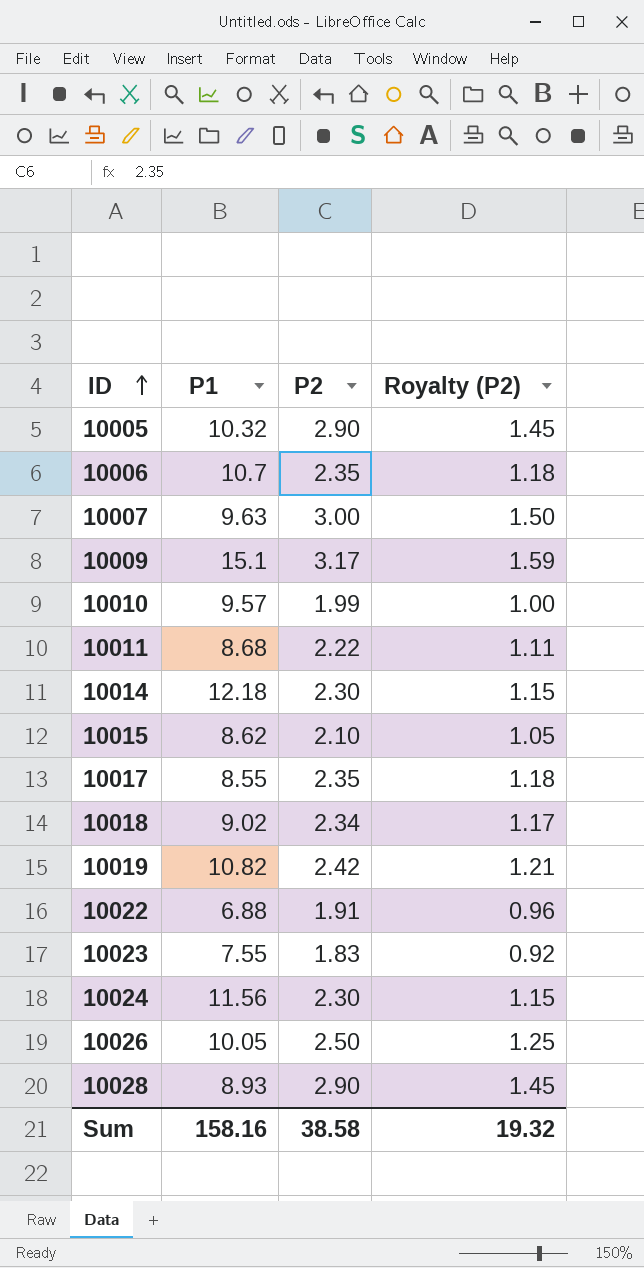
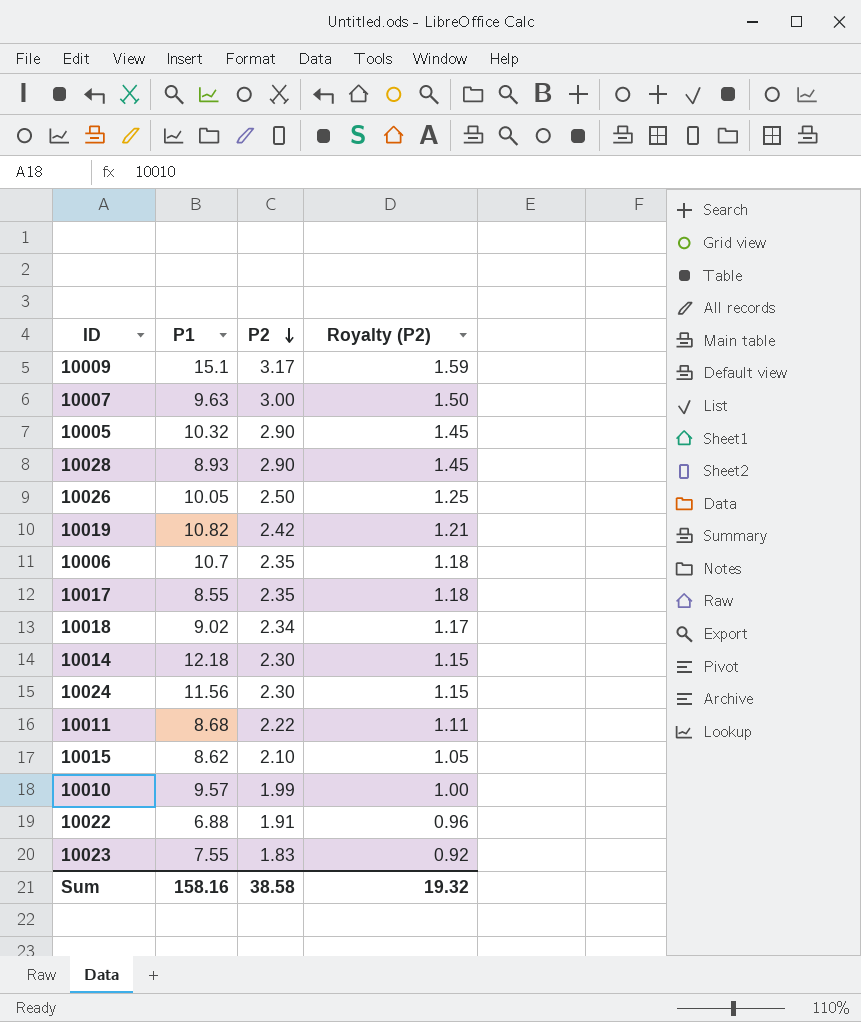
row order: ID ascending -> P2 descending

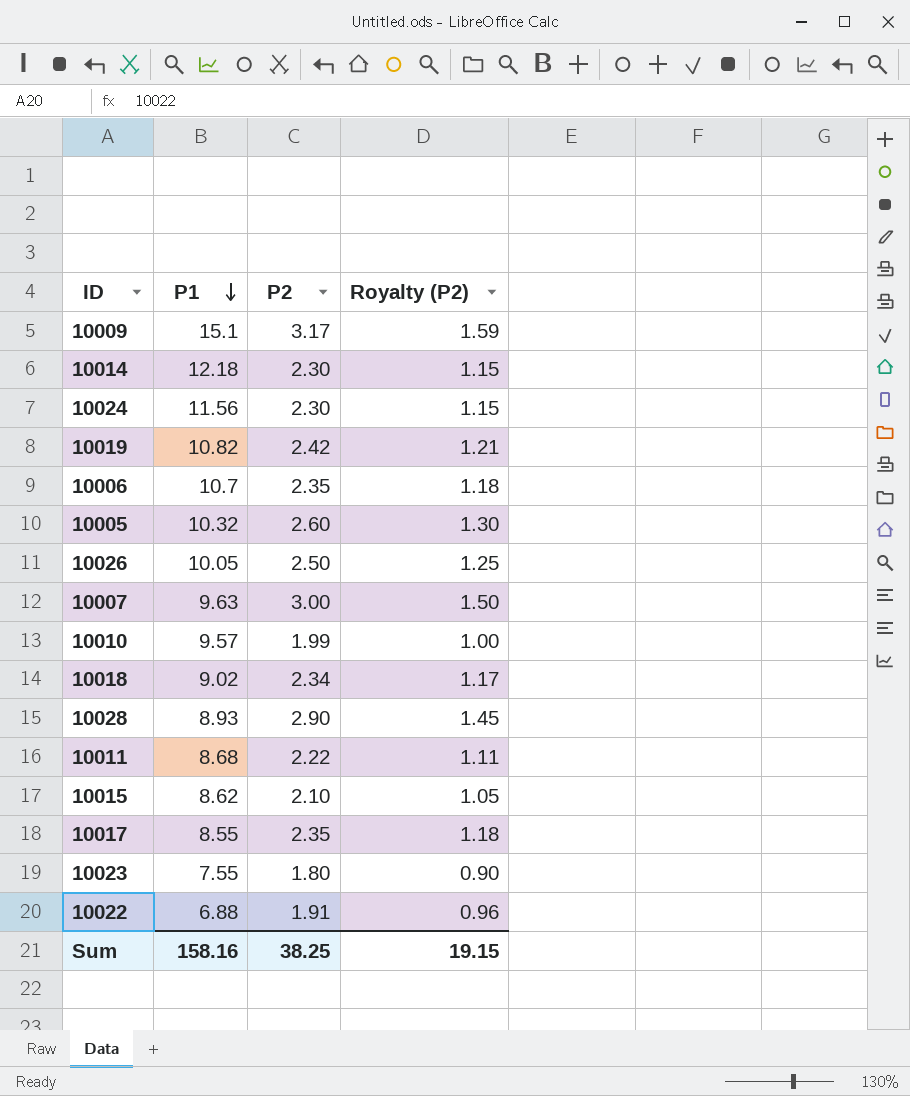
row order: P2 descending -> P1 descending
10005 | P2: 2.90 -> 2.60
10005 | Royalty (P2): 1.45 -> 1.30
10023 | P2: 1.83 -> 1.80
10023 | Royalty (P2): 0.92 -> 0.90
Sum | P2: 38.58 -> 38.25
Sum | Royalty (P2): 19.32 -> 19.15

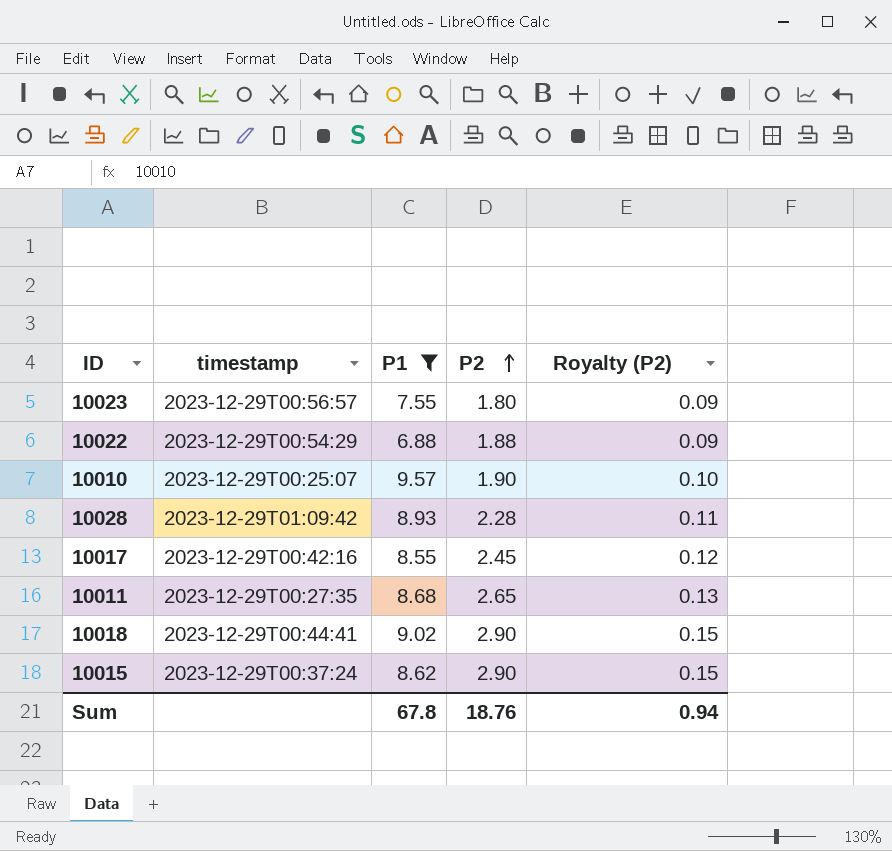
filter: none -> P1 <= 9.57
row order: P1 descending -> P2 ascending
column timestamp | position: none -> 2
column Royalty (P2) | formula: [P2] * 0.5 -> [P2] * 0.05
10022 | P2: 1.91 -> 1.88
10010 | P2: 1.99 -> 1.90
10028 | P2: 2.90 -> 2.28
10017 | P2: 2.35 -> 2.45
10011 | P2: 2.22 -> 2.65
10018 | P2: 2.34 -> 2.90
10015 | P2: 2.10 -> 2.90
Sum | P1: 158.16 -> 67.8
Sum | P2: 38.25 -> 18.76
Sum | Royalty (P2): 19.15 -> 0.94

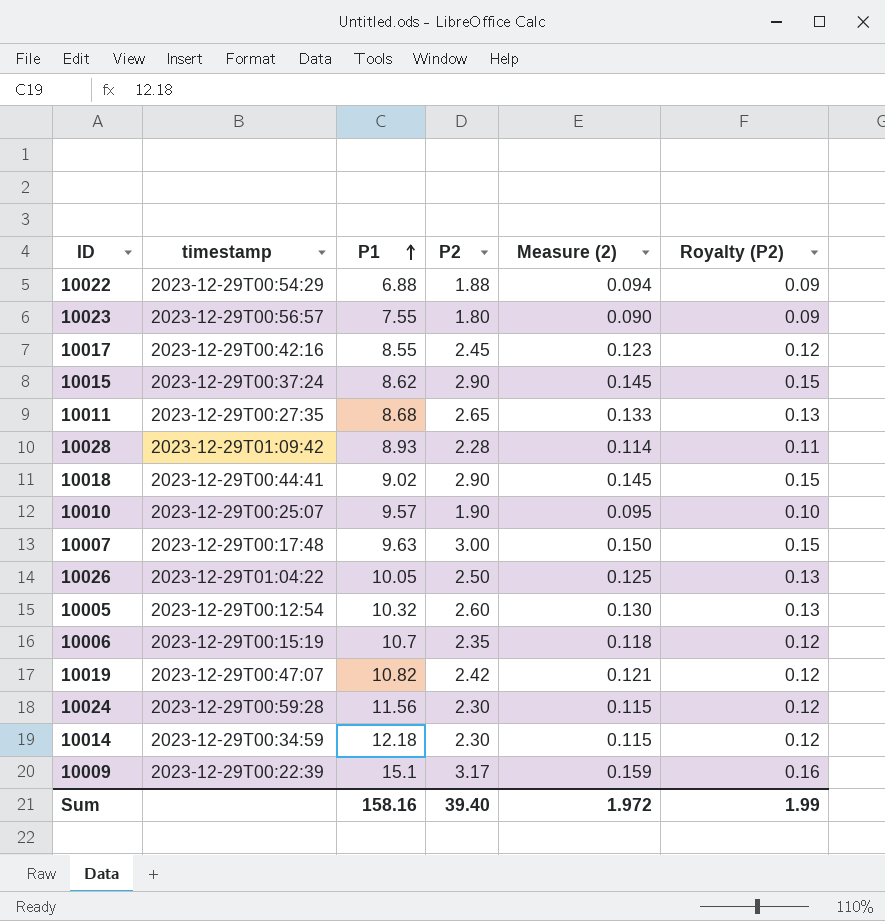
filter: P1 <= 9.57 -> none
row order: P2 ascending -> P1 ascending
column Measure (2) | formula: none -> [P2] * 0.05
Sum | P1: 67.8 -> 158.16
Sum | P2: 18.76 -> 39.40
Sum | Royalty (P2): 0.94 -> 1.99

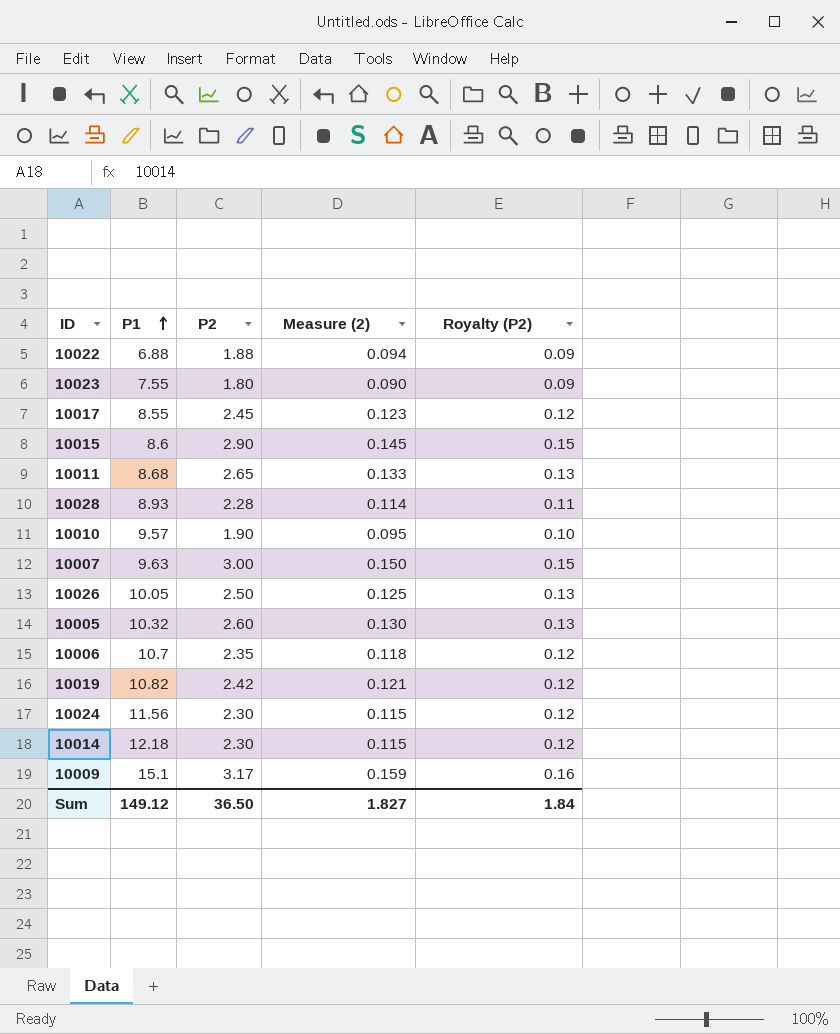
column timestamp | position: 2 -> none
row 10018: 2023-12-29T00:44:41 | 9.02 | 2.90 | 0.145 | 0.15 -> none
10015 | P1: 8.62 -> 8.6
Sum | P1: 158.16 -> 149.12
Sum | P2: 39.40 -> 36.50
Sum | Measure (2): 1.972 -> 1.827
Sum | Royalty (P2): 1.99 -> 1.84

